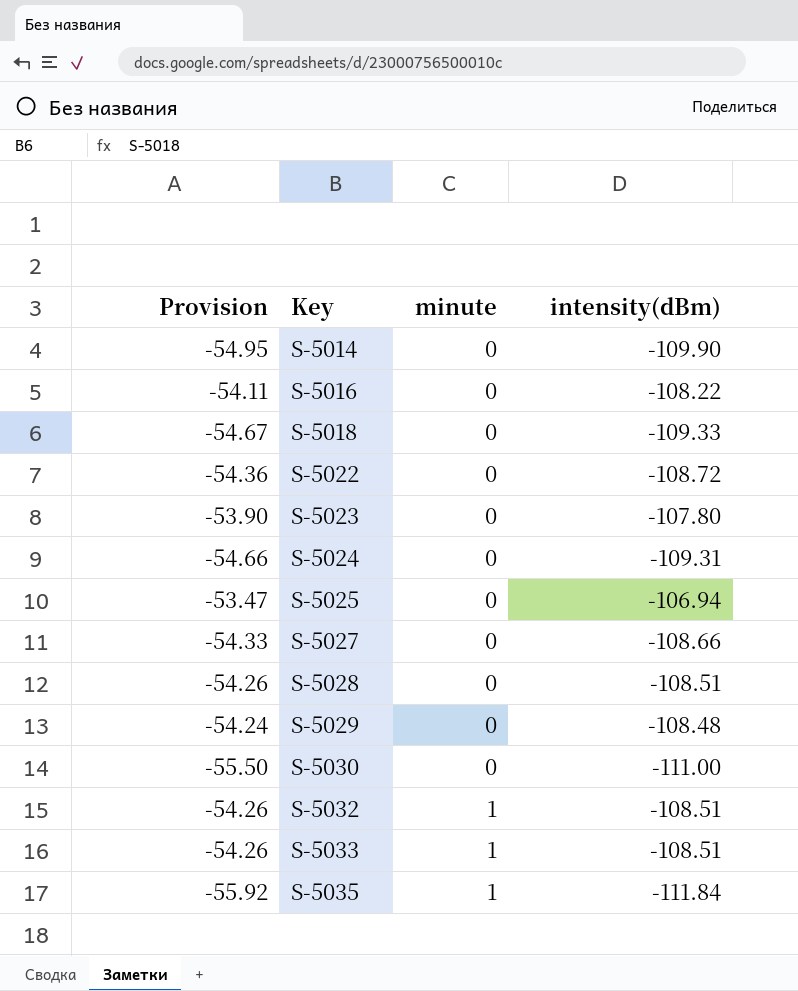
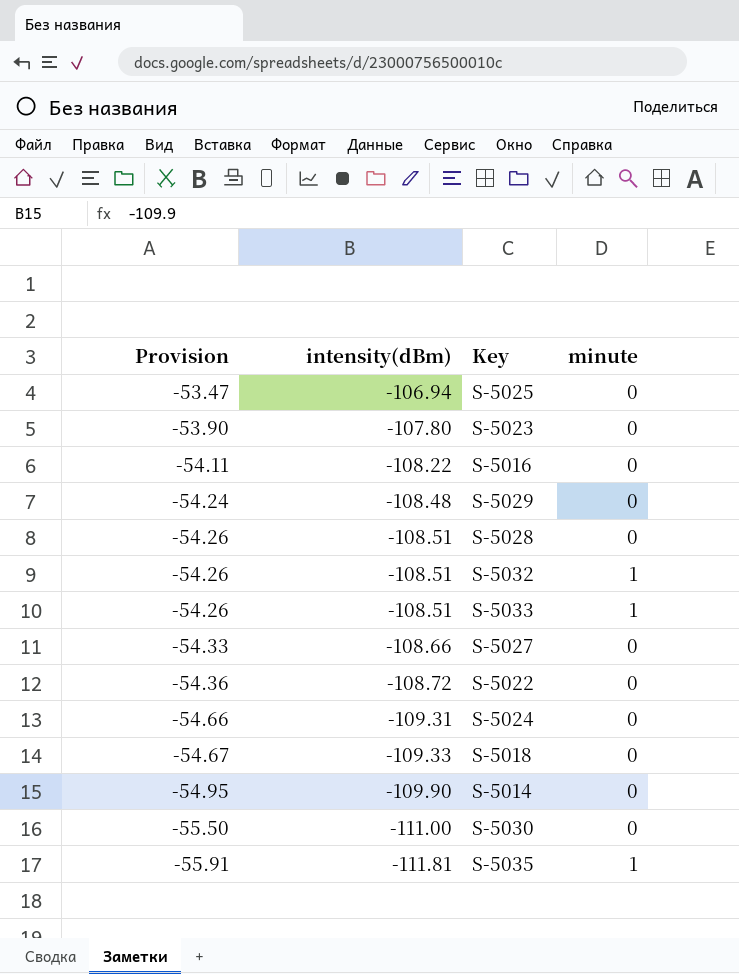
row order: Key ascending -> Provision descending
column intensity(dBm) | position: 4 -> 2
S-5035 | Provision: -55.92 -> -55.91
S-5035 | intensity(dBm): -111.84 -> -111.81

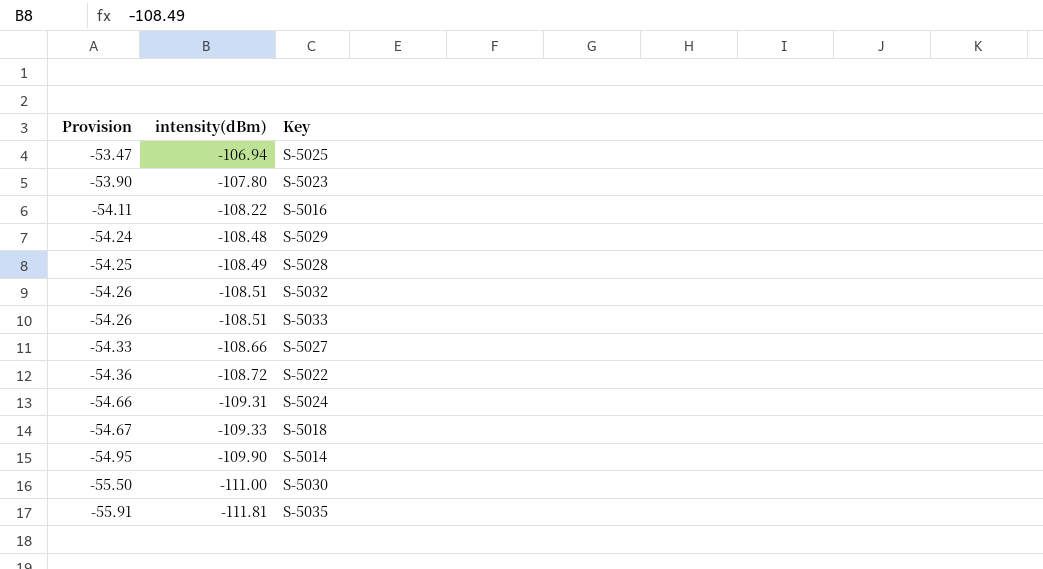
column minute | position: 4 -> none
S-5028 | Provision: -54.26 -> -54.25
S-5028 | intensity(dBm): -108.51 -> -108.49

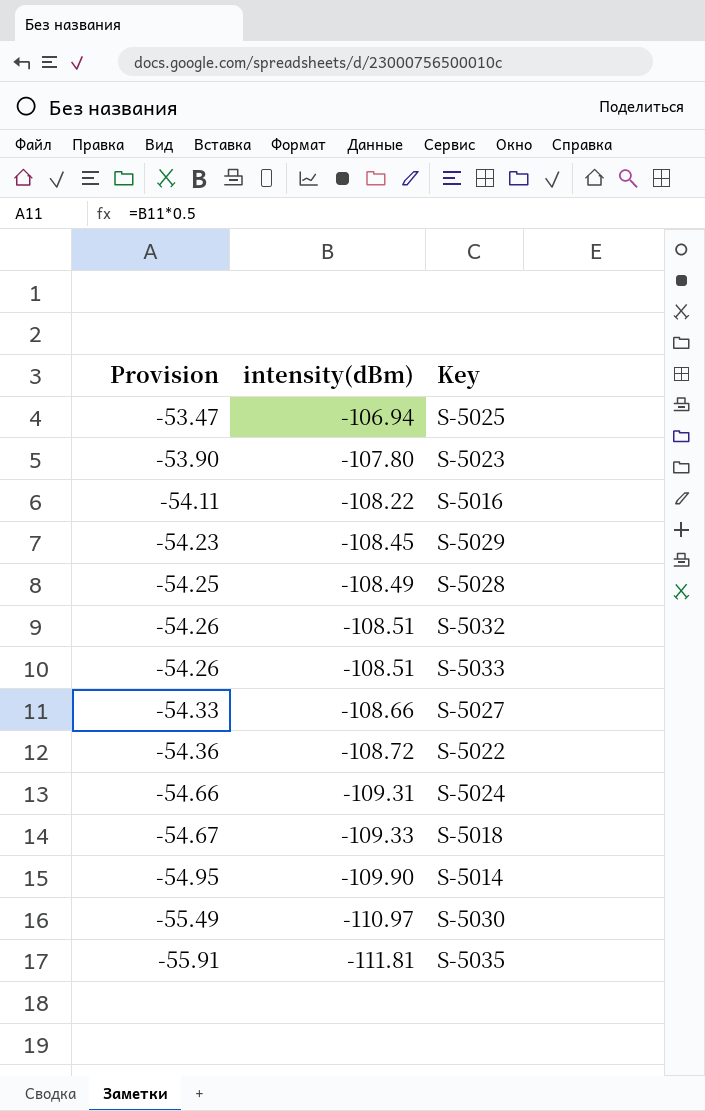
S-5029 | Provision: -54.24 -> -54.23
S-5029 | intensity(dBm): -108.48 -> -108.45
S-5030 | Provision: -55.50 -> -55.49
S-5030 | intensity(dBm): -111.00 -> -110.97

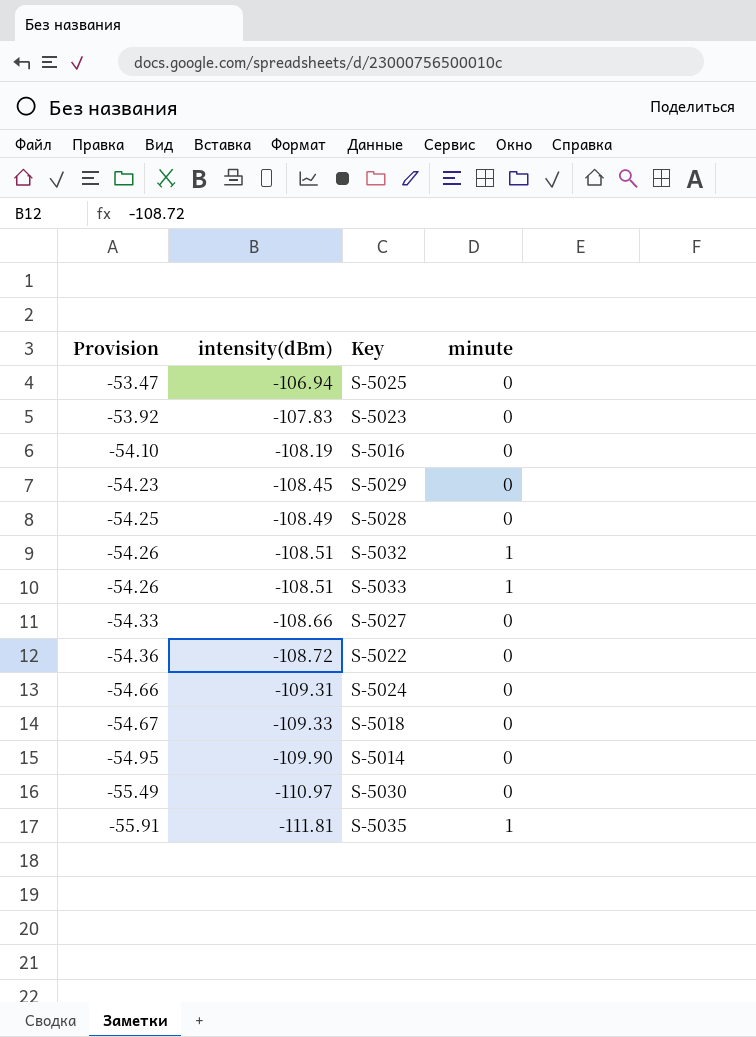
column minute | position: none -> 4
S-5023 | Provision: -53.90 -> -53.92
S-5023 | intensity(dBm): -107.80 -> -107.83
S-5016 | Provision: -54.11 -> -54.10
S-5016 | intensity(dBm): -108.22 -> -108.19

